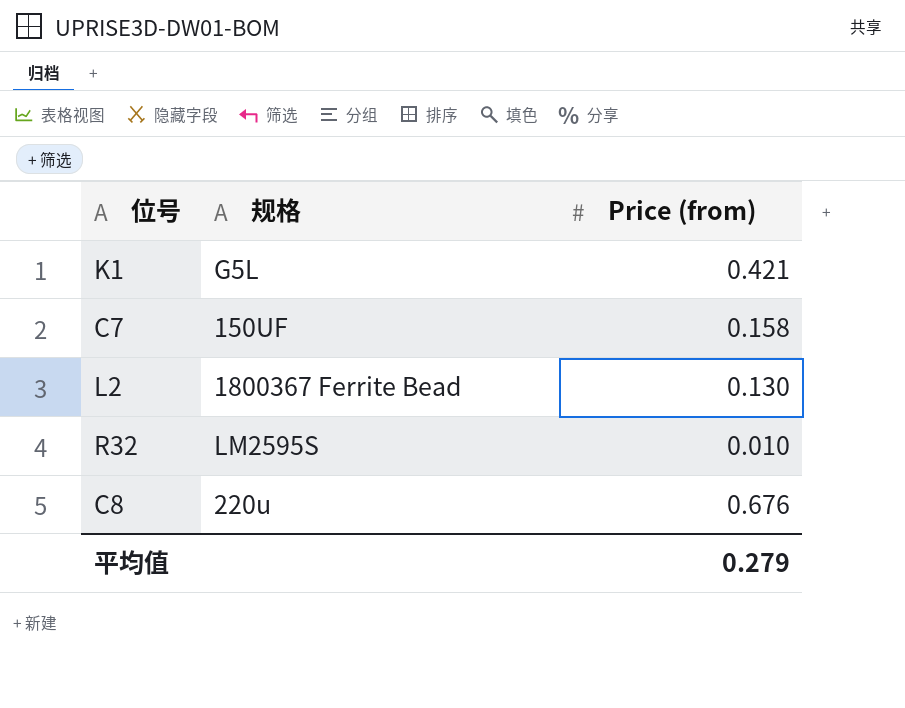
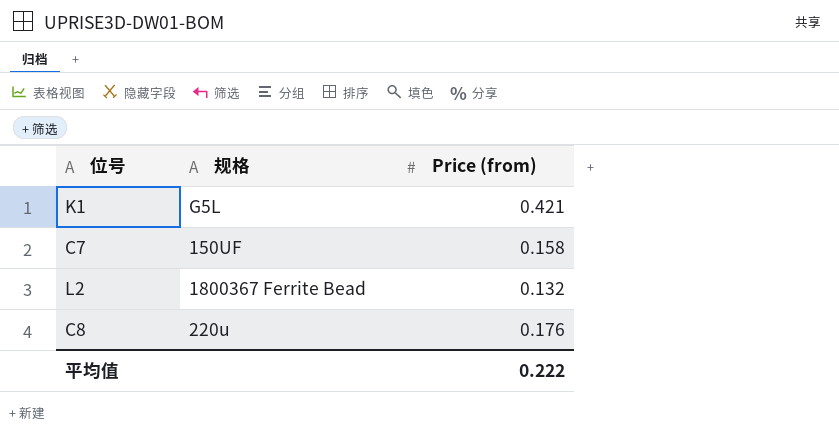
row R32: LM2595S | 0.010 -> none
L2 | Price (from): 0.130 -> 0.132
C8 | Price (from): 0.676 -> 0.176
平均值 | Price (from): 0.279 -> 0.222

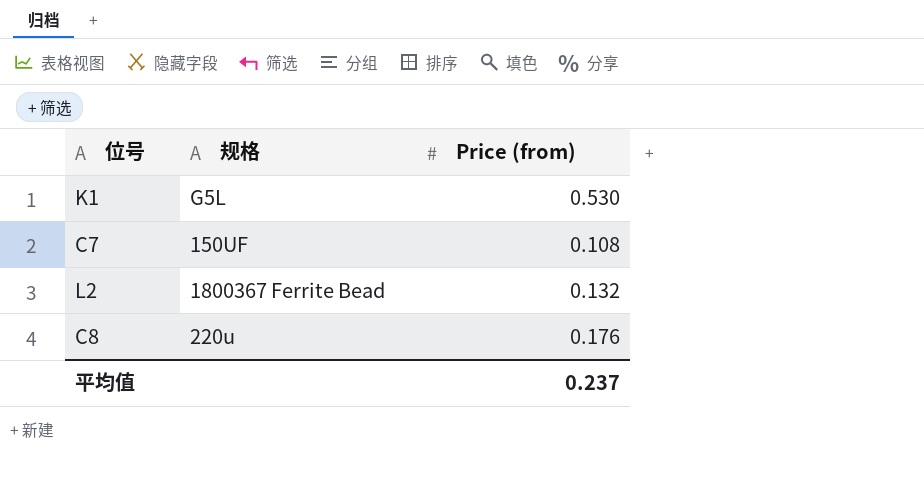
K1 | Price (from): 0.421 -> 0.530
C7 | Price (from): 0.158 -> 0.108
平均值 | Price (from): 0.222 -> 0.237

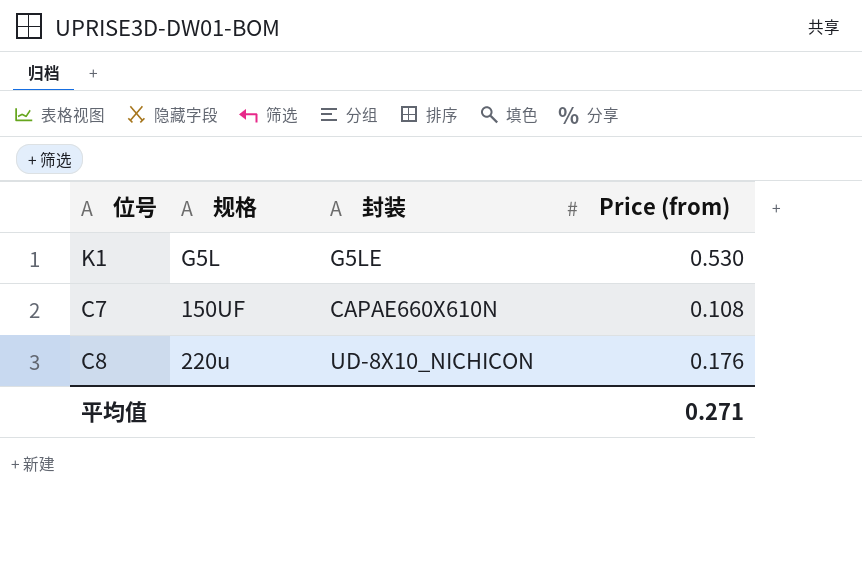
column 封装 | position: none -> 3
row L2: 1800367 Ferrite Bead | 0.132 -> none
平均值 | Price (from): 0.237 -> 0.271

